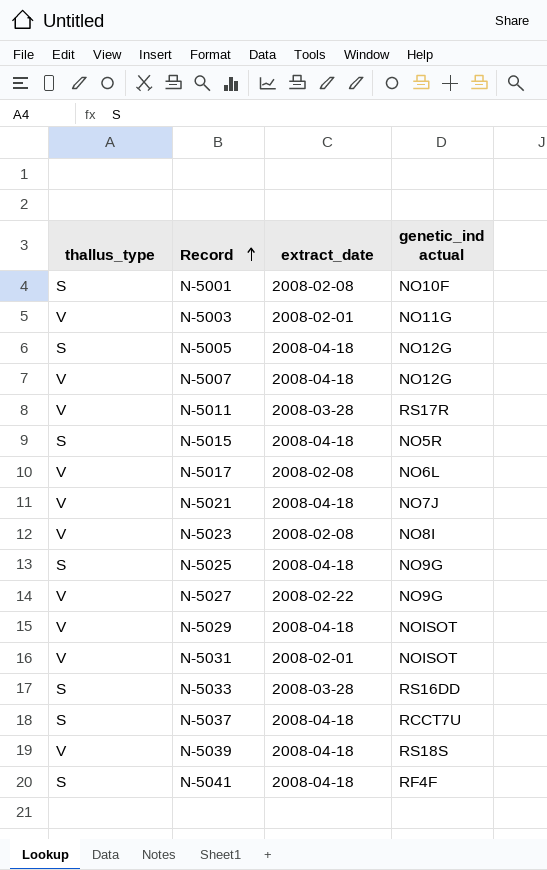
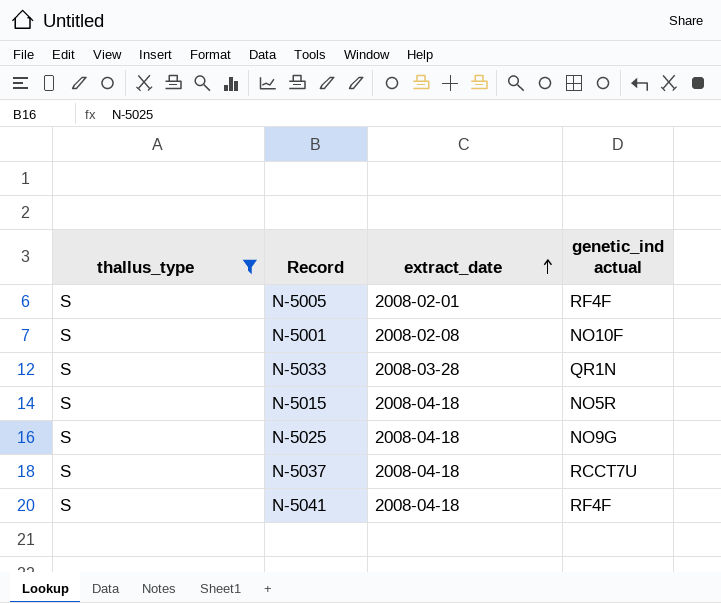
filter: none -> thallus_type = S
row order: Record ascending -> extract_date ascending
N-5005 | extract_date: 2008-04-18 -> 2008-02-01
N-5005 | genetic_ind actual: NO12G -> RF4F
N-5033 | genetic_ind actual: RS16DD -> QR1N

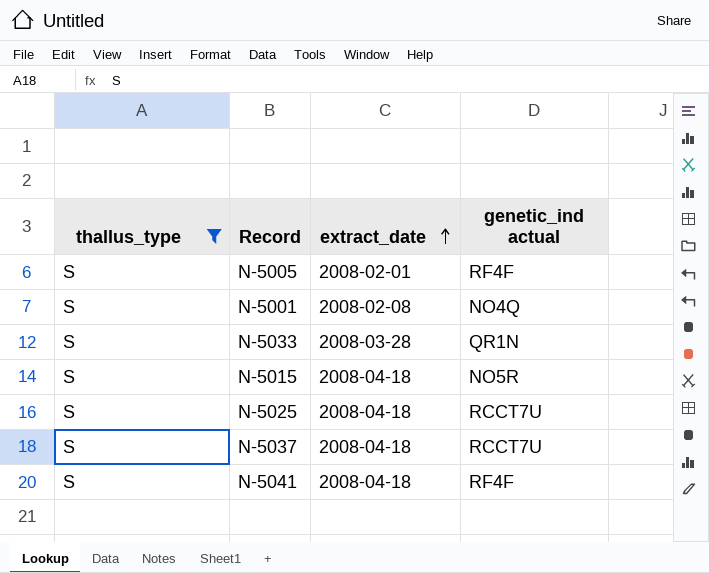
N-5001 | genetic_ind actual: NO10F -> NO4Q
N-5025 | genetic_ind actual: NO9G -> RCCT7U

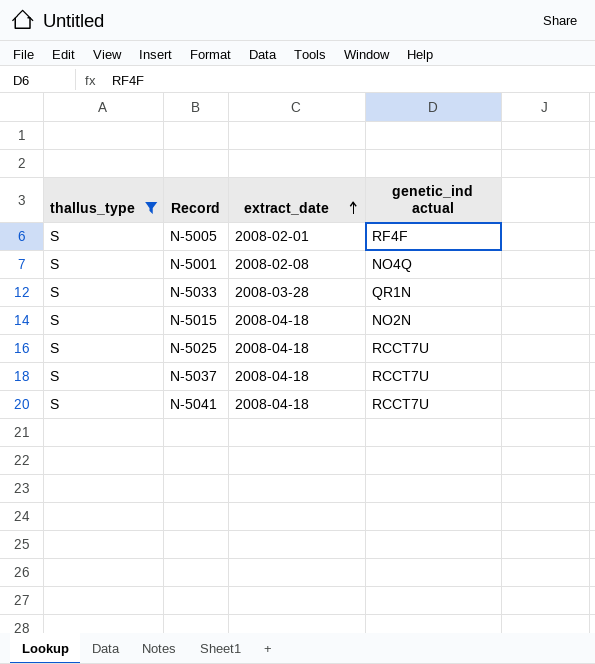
N-5015 | genetic_ind actual: NO5R -> NO2N
N-5041 | genetic_ind actual: RF4F -> RCCT7U

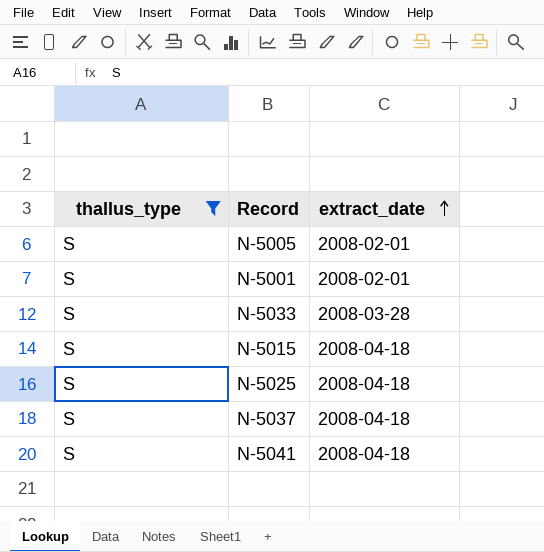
column genetic_ind actual | position: 4 -> none
N-5001 | extract_date: 2008-02-08 -> 2008-02-01

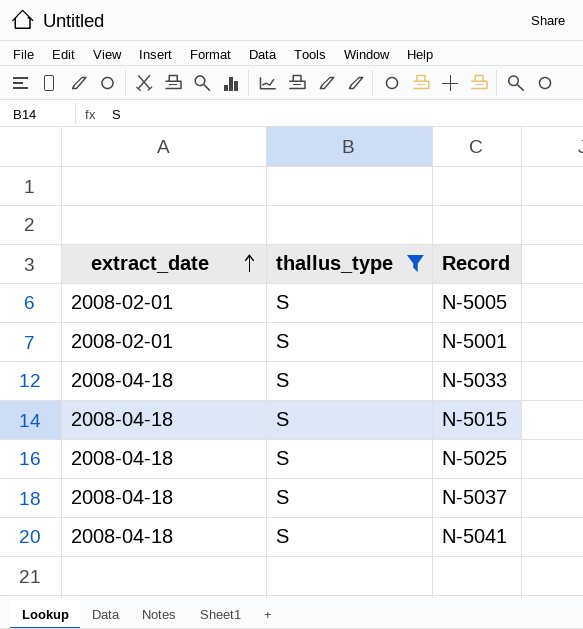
column extract_date | position: 3 -> 1
N-5033 | extract_date: 2008-03-28 -> 2008-04-18

